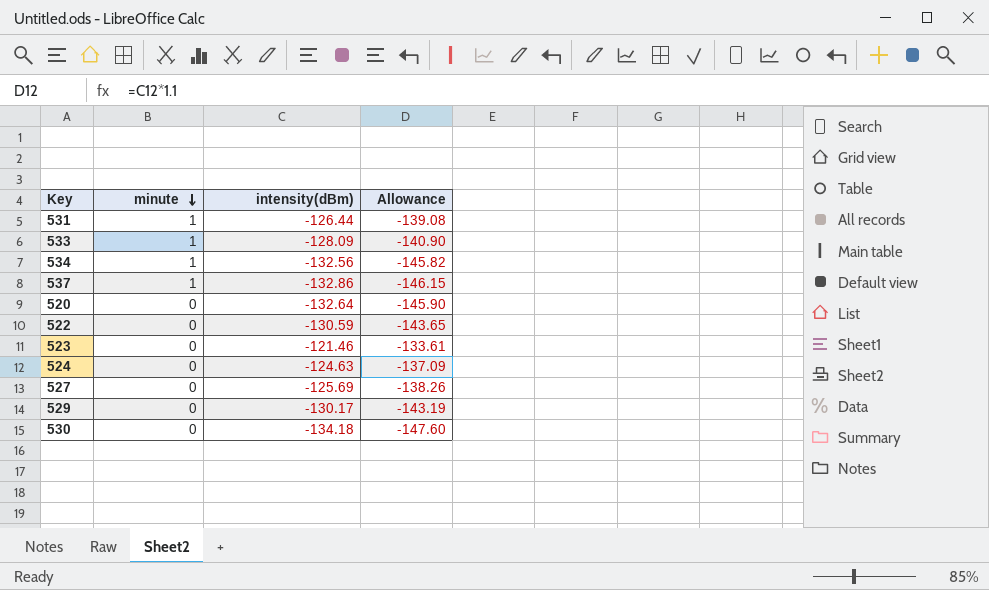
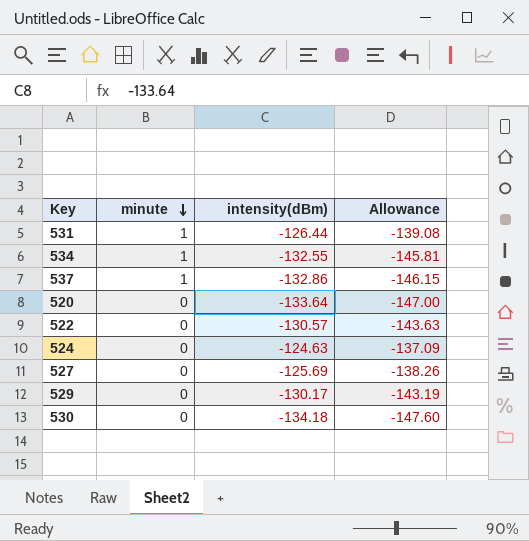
row 533: 1 | -128.09 | -140.90 -> none
row 523: 0 | -121.46 | -133.61 -> none
534 | intensity(dBm): -132.56 -> -132.55
534 | Allowance: -145.82 -> -145.81
520 | intensity(dBm): -132.64 -> -133.64
520 | Allowance: -145.90 -> -147.00
522 | intensity(dBm): -130.59 -> -130.57
522 | Allowance: -143.65 -> -143.63

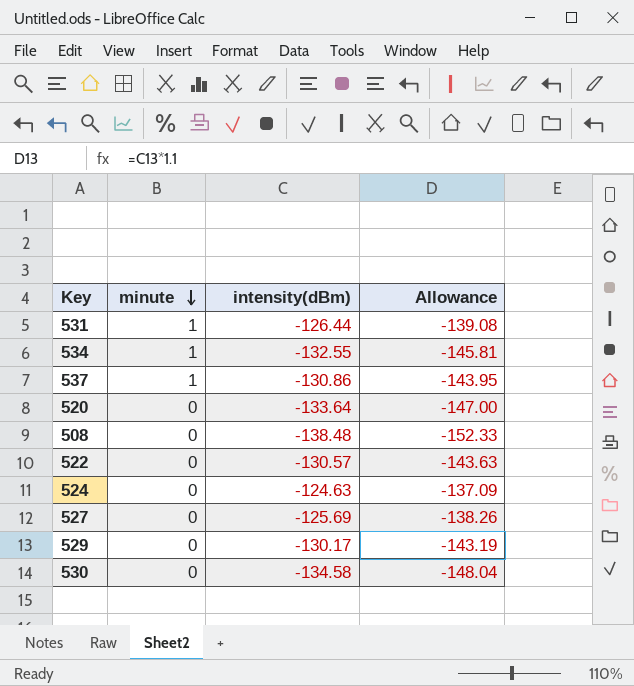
537 | intensity(dBm): -132.86 -> -130.86
537 | Allowance: -146.15 -> -143.95
row 508: none -> 0 | -138.48 | -152.33
530 | intensity(dBm): -134.18 -> -134.58
530 | Allowance: -147.60 -> -148.04

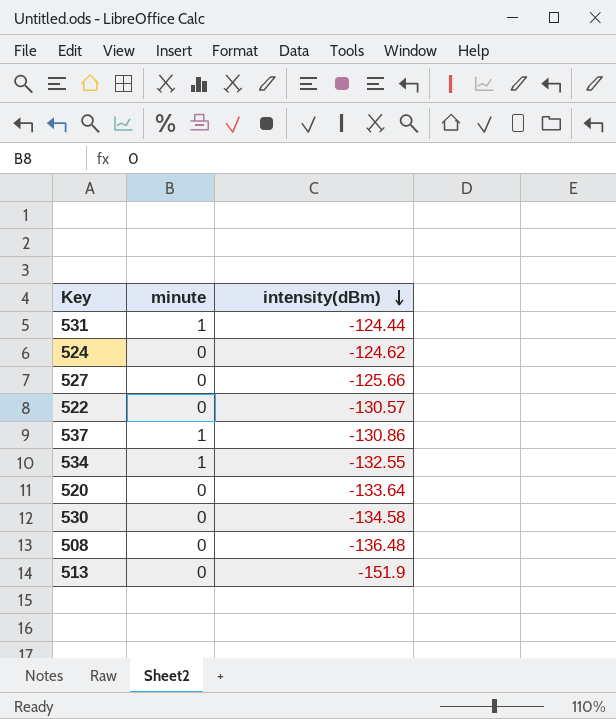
row order: minute descending -> intensity(dBm) descending
column Allowance | formula: [intensity(dBm)] * 1.1 -> none
row 529: 0 | -130.17 | -143.19 -> none
531 | intensity(dBm): -126.44 -> -124.44
524 | intensity(dBm): -124.63 -> -124.62
527 | intensity(dBm): -125.69 -> -125.66
508 | intensity(dBm): -138.48 -> -136.48
row 513: none -> 0 | -151.9

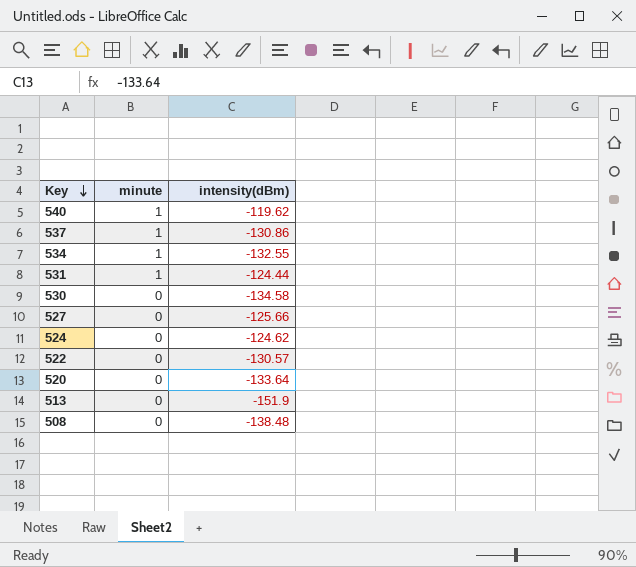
row order: intensity(dBm) descending -> Key descending
row 540: none -> 1 | -119.62
508 | intensity(dBm): -136.48 -> -138.48

